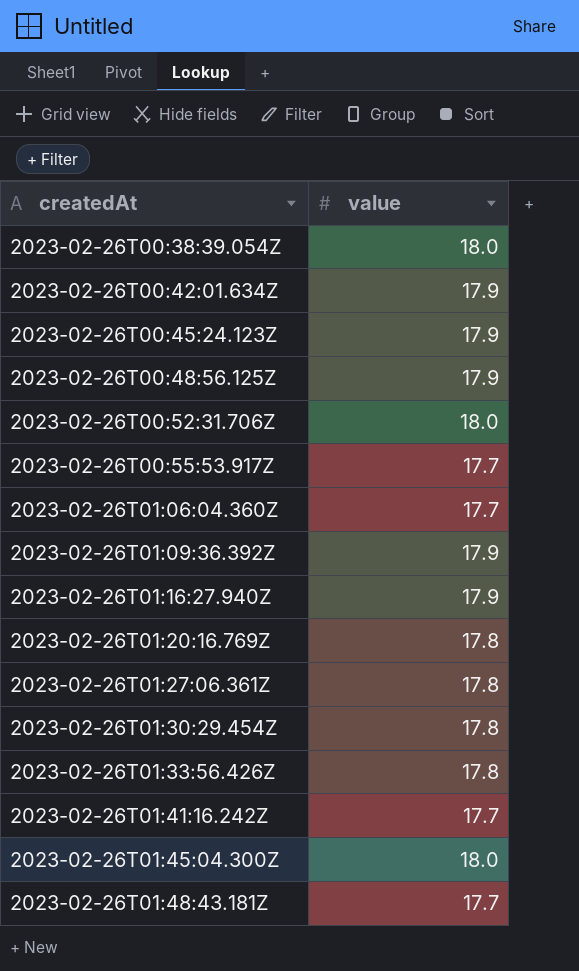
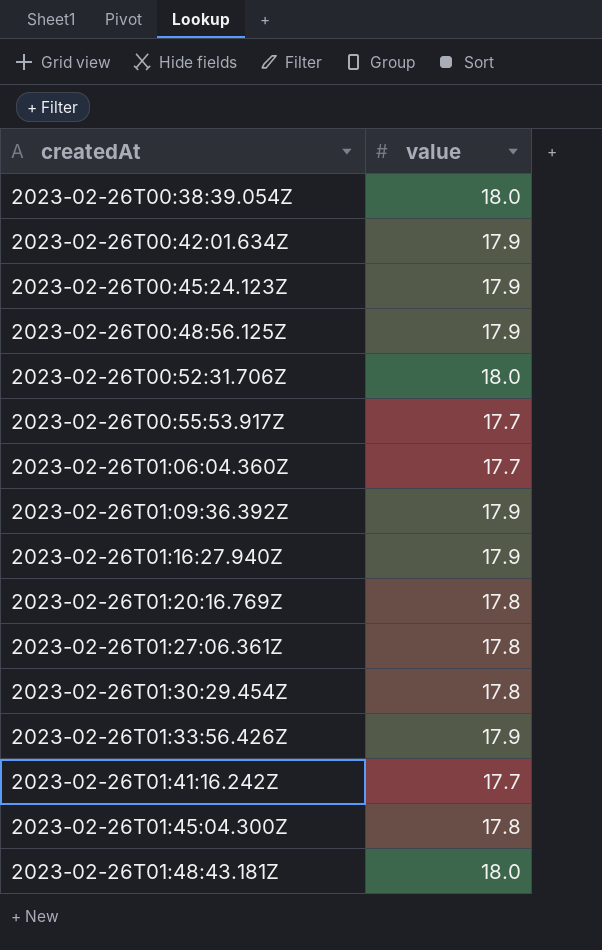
2023-02-26T01:33:56.426Z | value: 17.8 -> 17.9
2023-02-26T01:45:04.300Z | value: 18.0 -> 17.8
2023-02-26T01:48:43.181Z | value: 17.7 -> 18.0

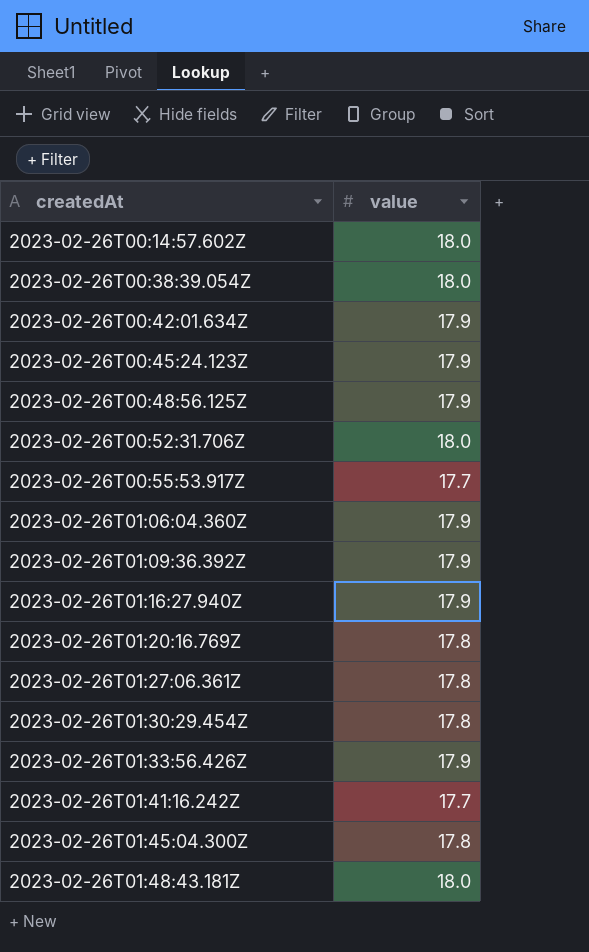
row 2023-02-26T00:14:57.602Z: none -> 18.0
2023-02-26T01:06:04.360Z | value: 17.7 -> 17.9

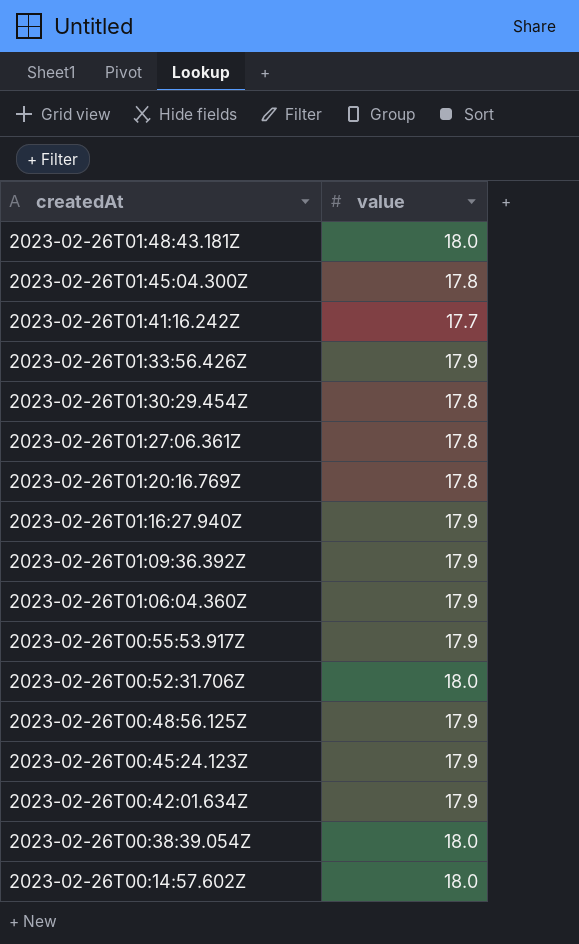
row order: createdAt ascending -> createdAt descending
2023-02-26T00:55:53.917Z | value: 17.7 -> 17.9

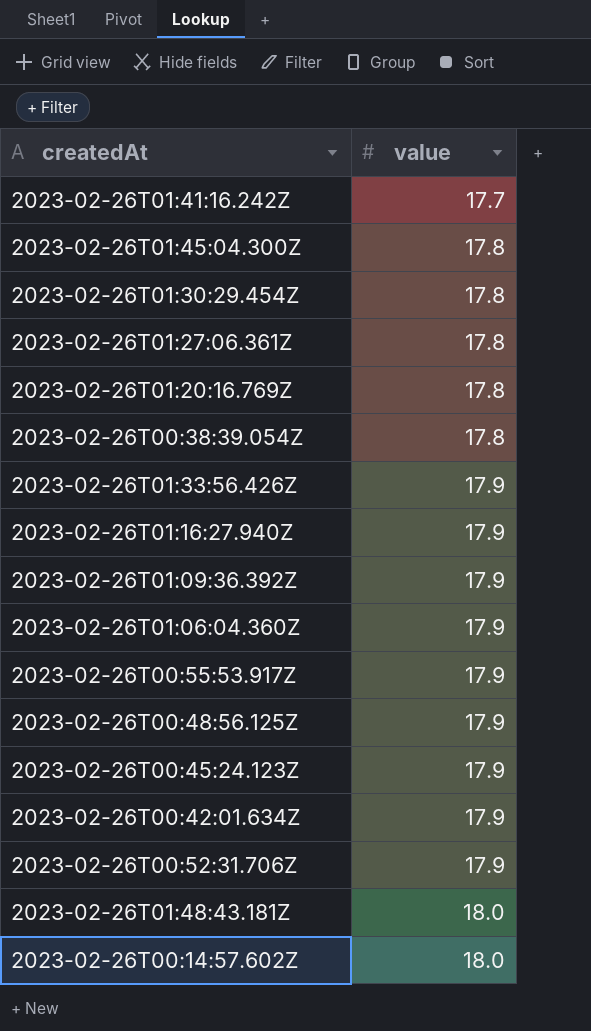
row order: createdAt descending -> value ascending
2023-02-26T00:38:39.054Z | value: 18.0 -> 17.8
2023-02-26T00:52:31.706Z | value: 18.0 -> 17.9

